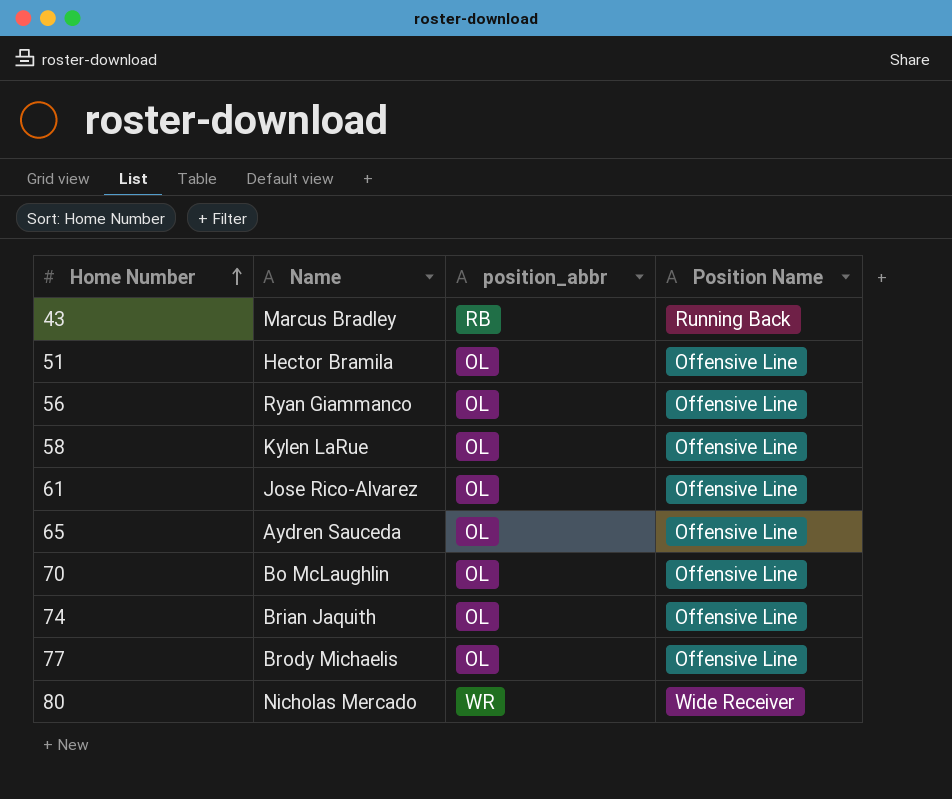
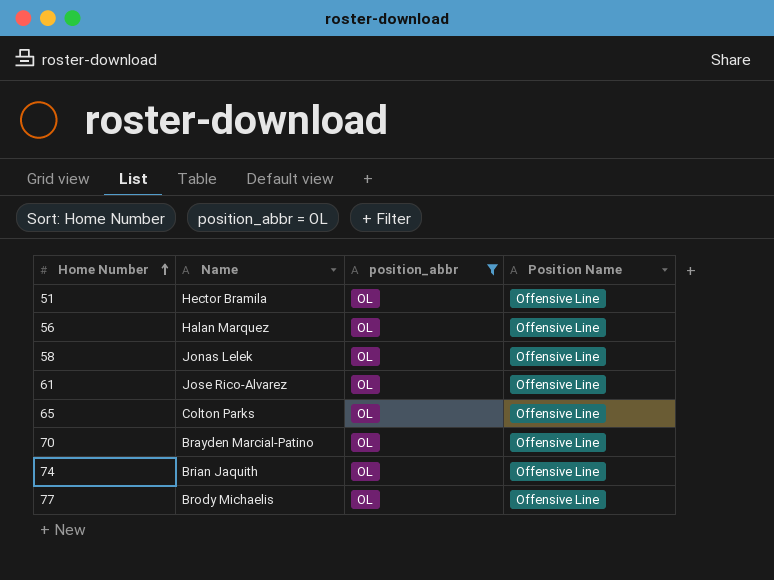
filter: none -> position_abbr = OL
56 | Name: Ryan Giammanco -> Halan Marquez
58 | Name: Kylen LaRue -> Jonas Lelek
65 | Name: Aydren Sauceda -> Colton Parks
70 | Name: Bo McLaughlin -> Brayden Marcial-Patino

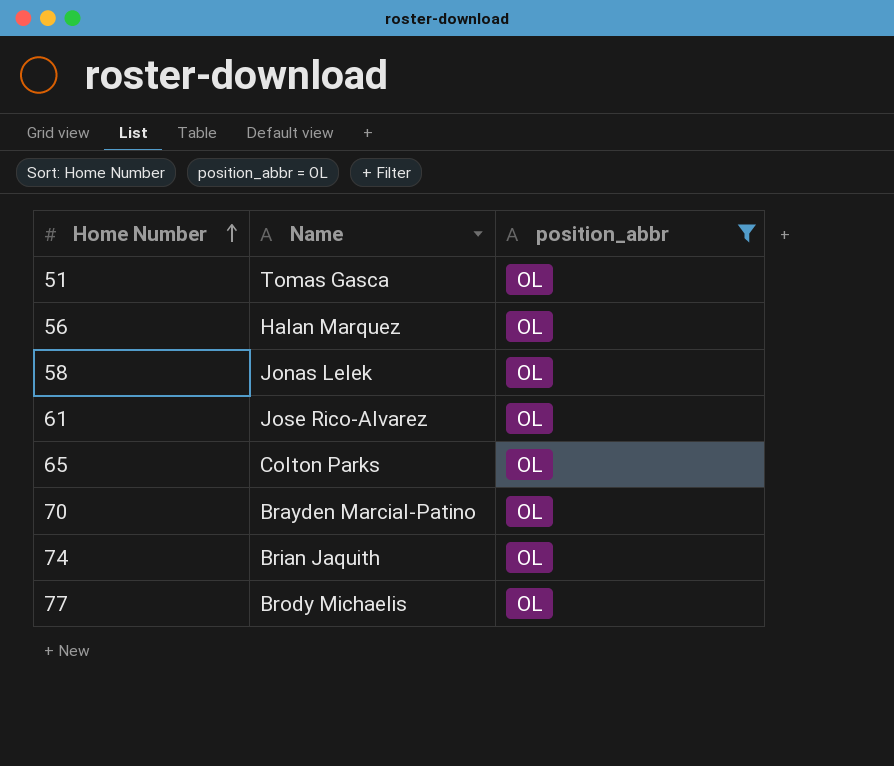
column Position Name | position: 4 -> none
51 | Name: Hector Bramila -> Tomas Gasca

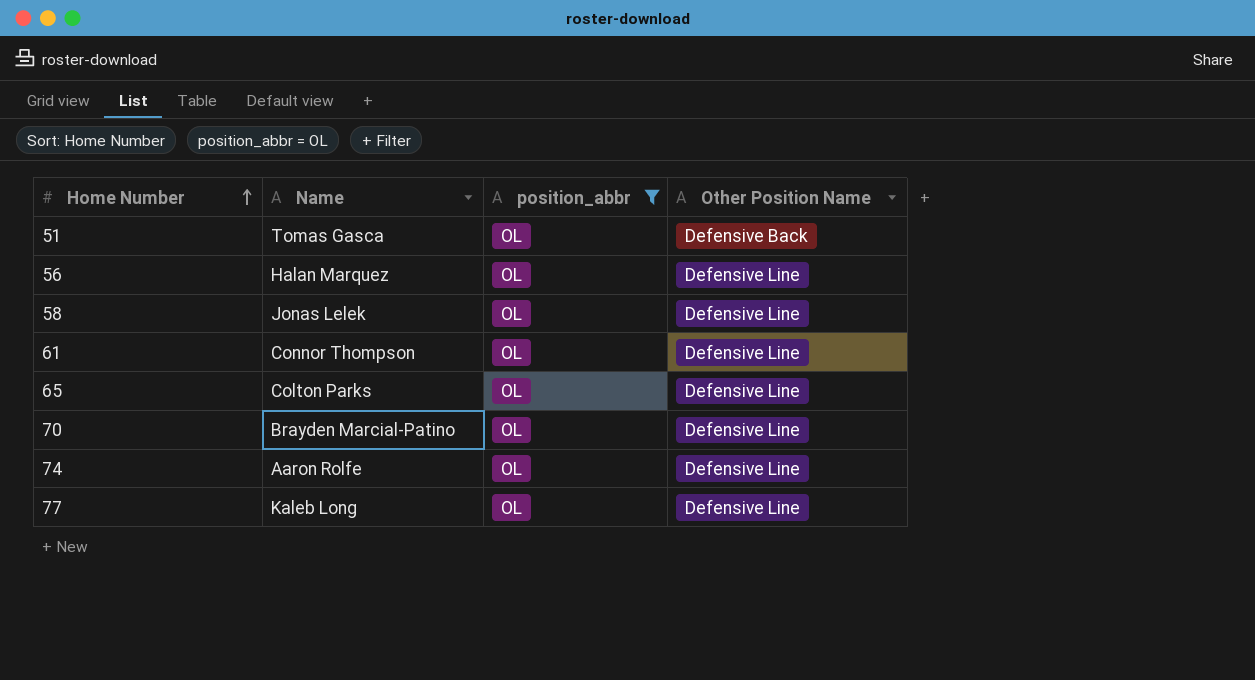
column Other Position Name | position: none -> 4
61 | Name: Jose Rico-Alvarez -> Connor Thompson
74 | Name: Brian Jaquith -> Aaron Rolfe
77 | Name: Brody Michaelis -> Kaleb Long

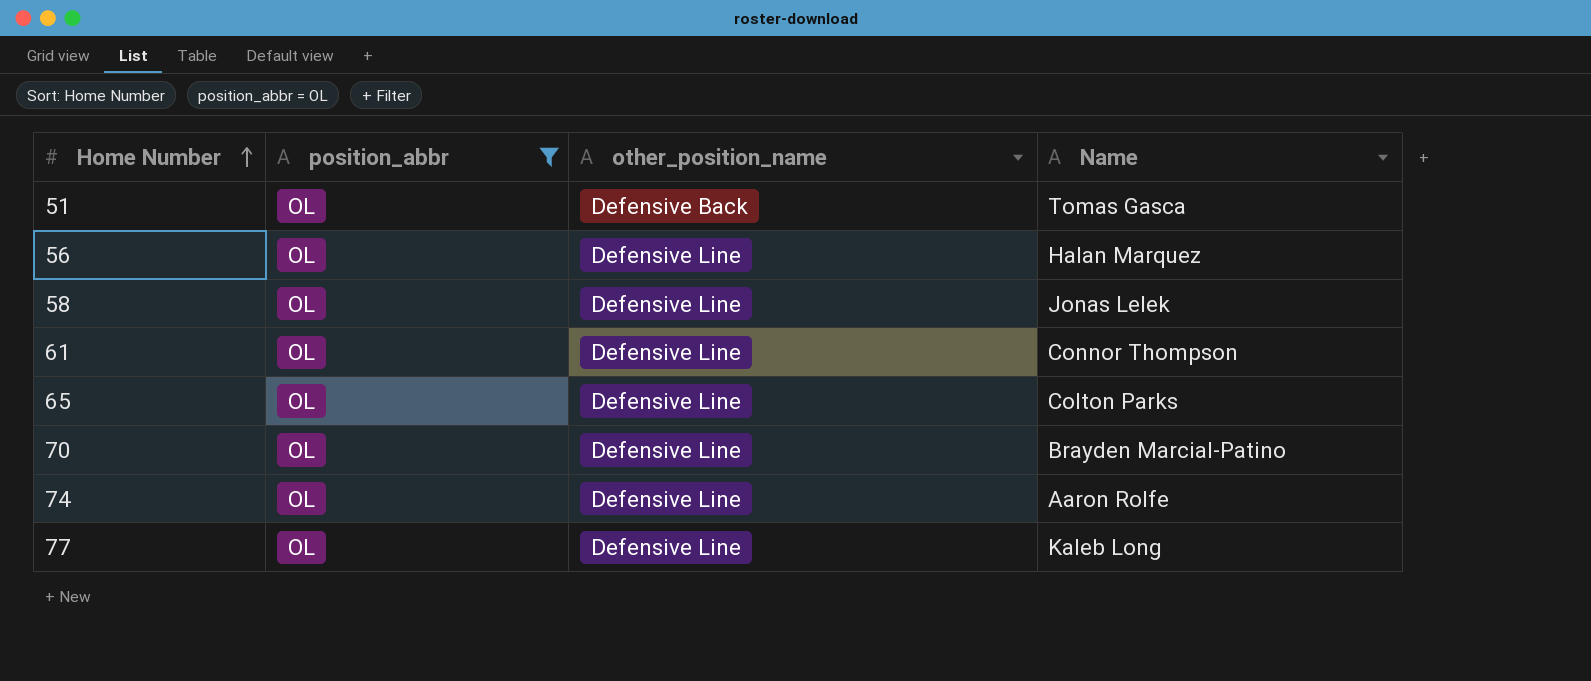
column name: Other Position Name -> other_position_name
column Name | position: 2 -> 4

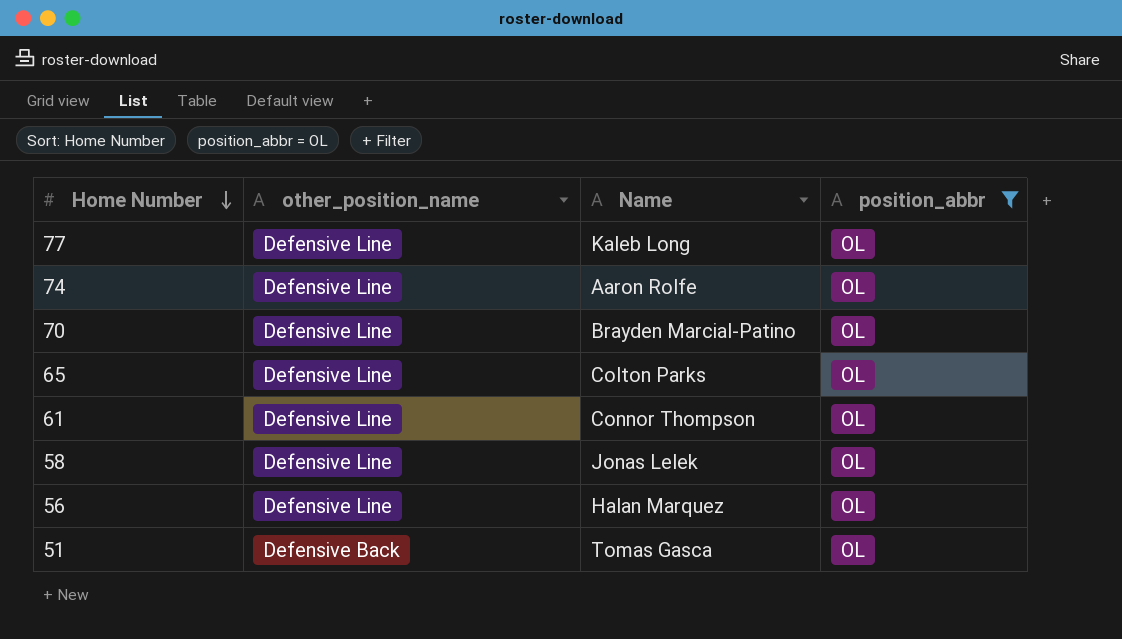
row order: Home Number ascending -> Home Number descending
column position_abbr | position: 2 -> 4

